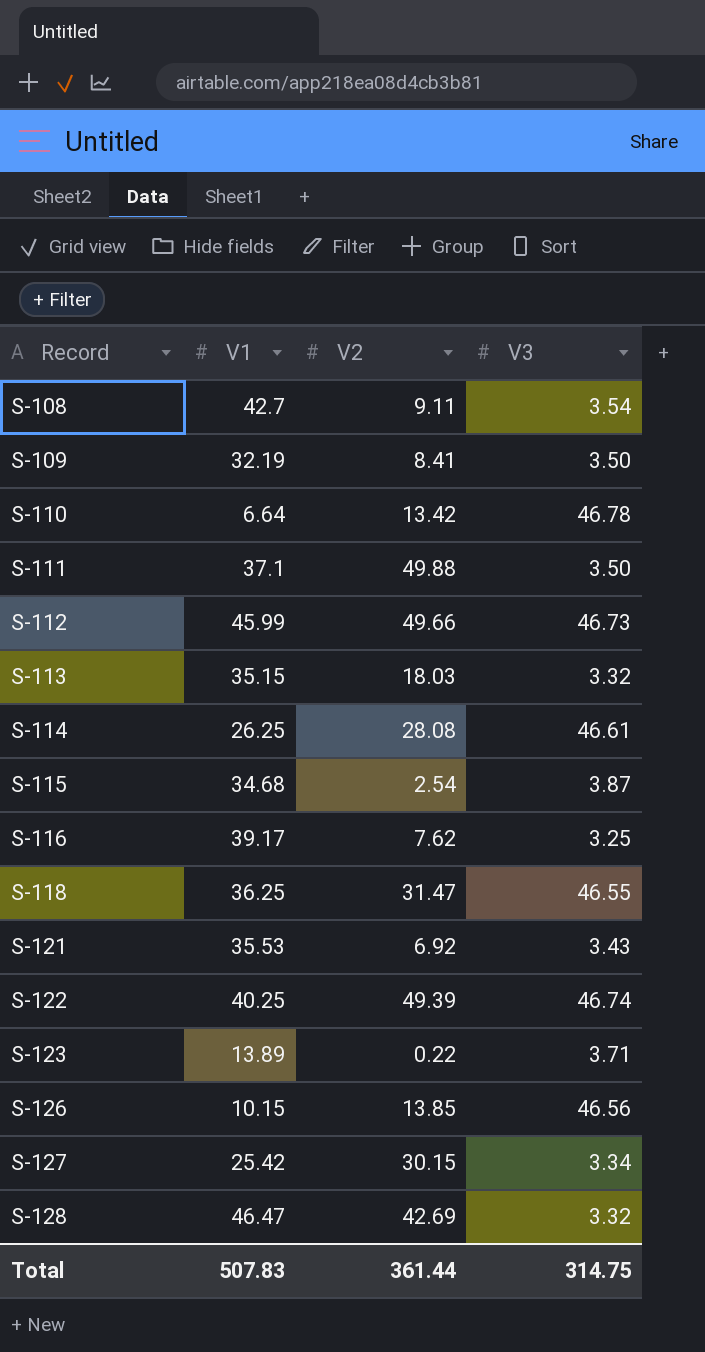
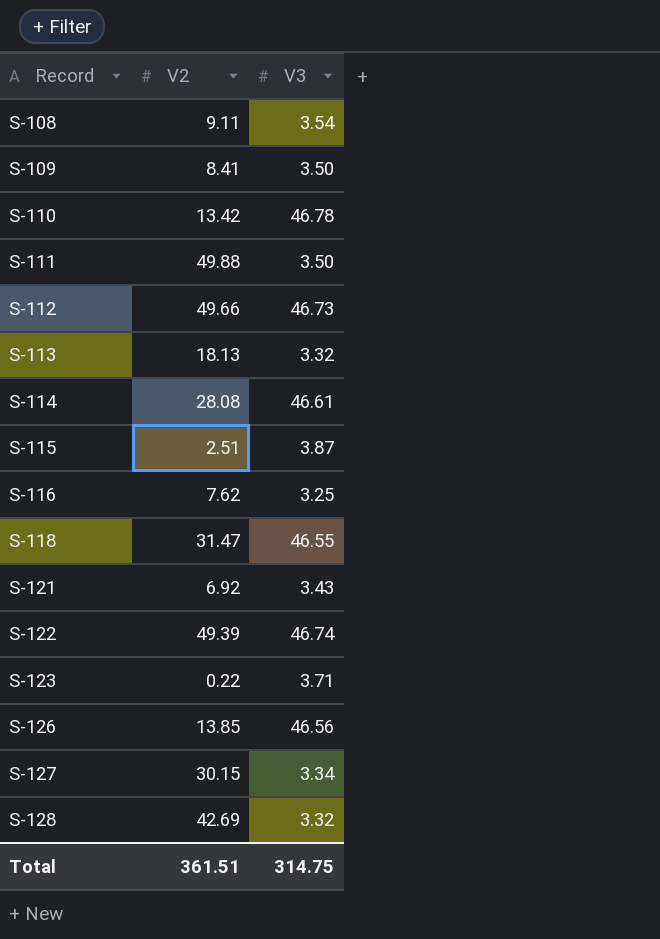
column V1 | position: 2 -> none
S-113 | V2: 18.03 -> 18.13
S-115 | V2: 2.54 -> 2.51
Total | V2: 361.44 -> 361.51

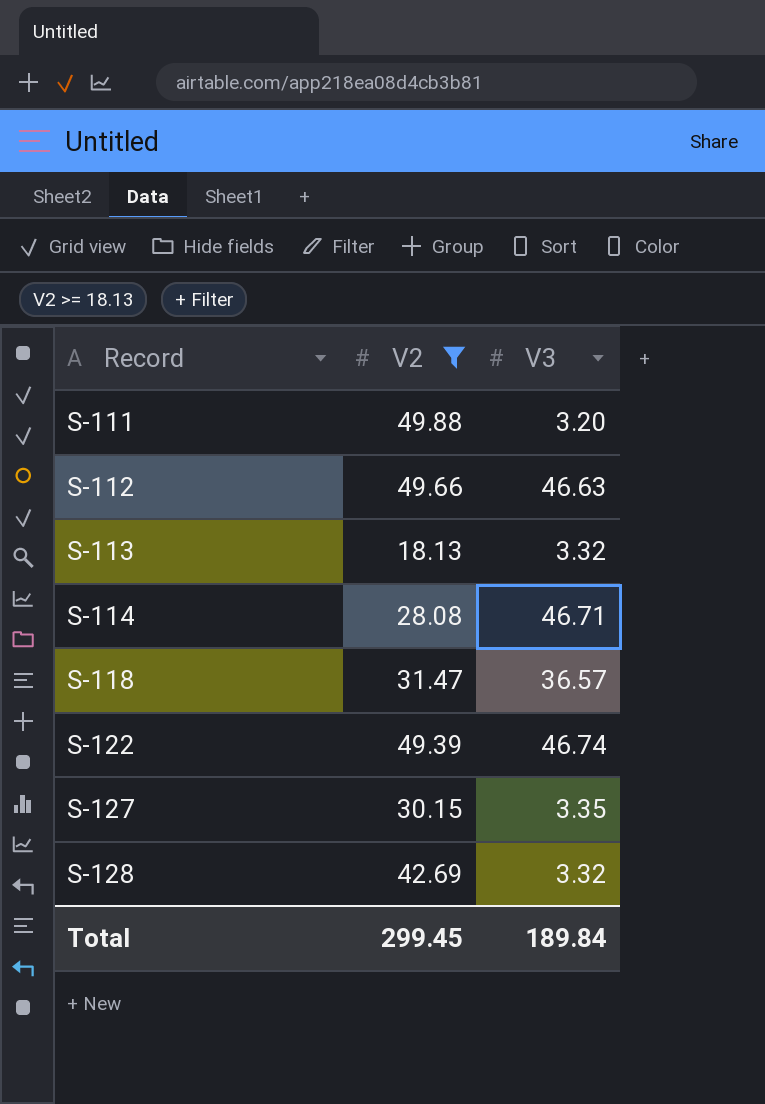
filter: none -> V2 >= 18.13
S-111 | V3: 3.50 -> 3.20
S-112 | V3: 46.73 -> 46.63
S-114 | V3: 46.61 -> 46.71
S-118 | V3: 46.55 -> 36.57
S-127 | V3: 3.34 -> 3.35
Total | V2: 361.51 -> 299.45
Total | V3: 314.75 -> 189.84

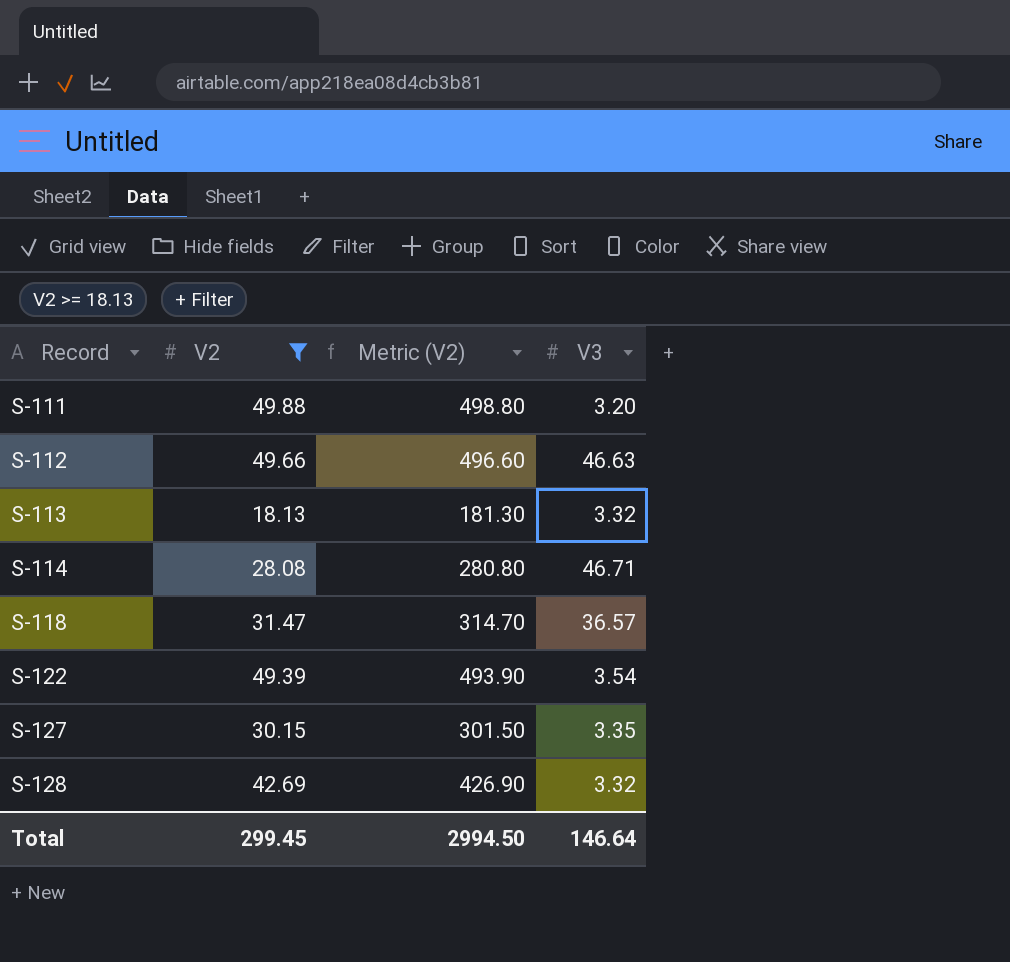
column Metric (V2) | formula: none -> [V2] * 10
S-122 | V3: 46.74 -> 3.54
Total | V3: 189.84 -> 146.64

